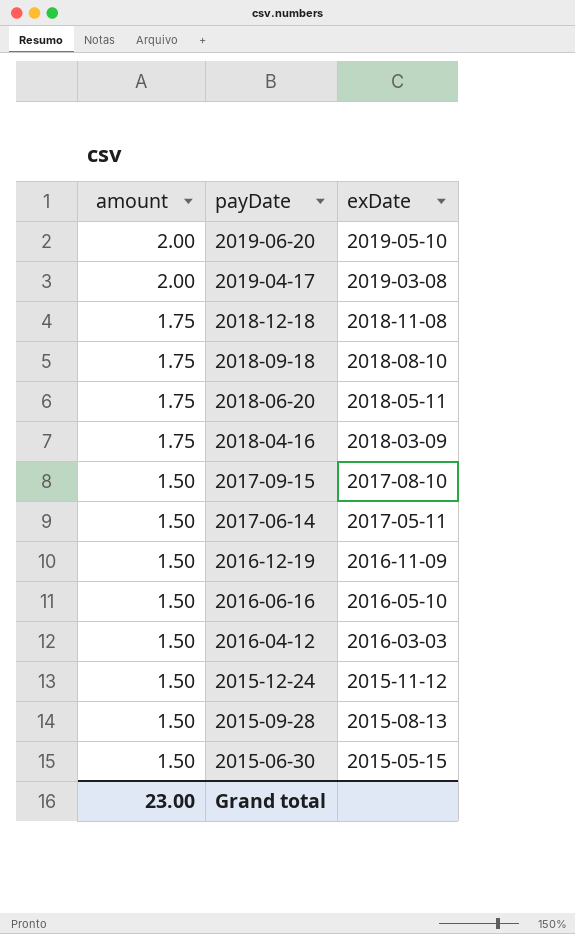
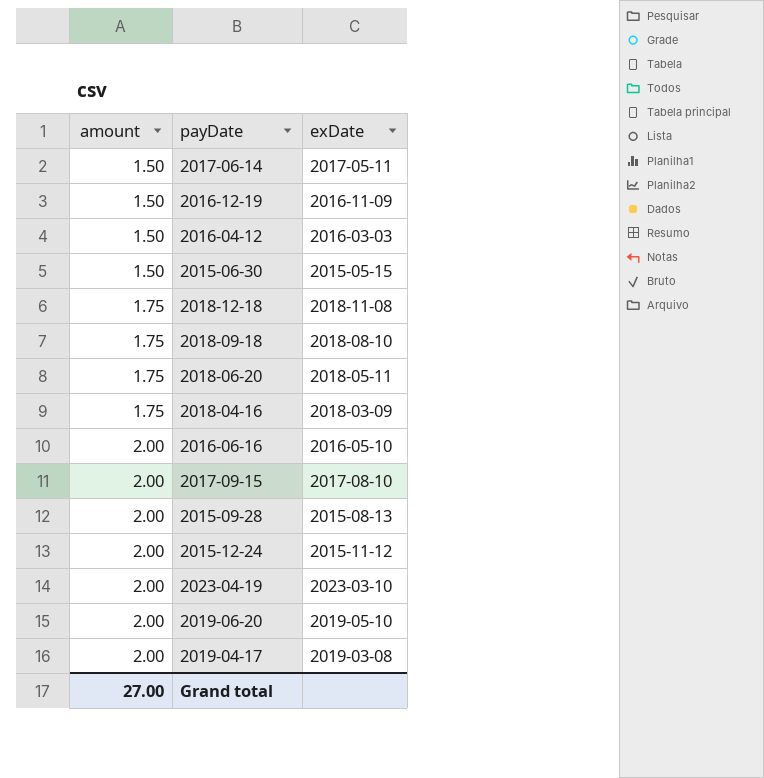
row order: amount descending -> amount ascending
2016-06-16 | amount: 1.50 -> 2.00
2017-09-15 | amount: 1.50 -> 2.00
2015-09-28 | amount: 1.50 -> 2.00
2015-12-24 | amount: 1.50 -> 2.00
row 2023-04-19: none -> 2.00 | 2023-03-10
Grand total | amount: 23.00 -> 27.00

